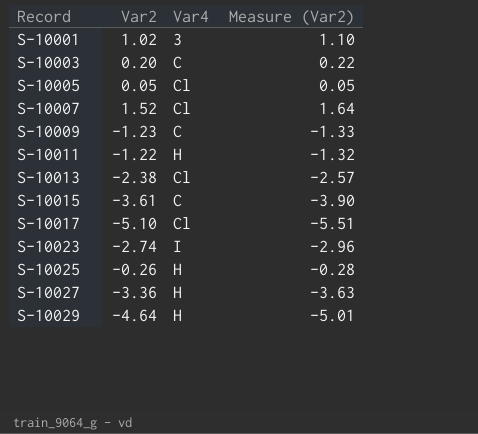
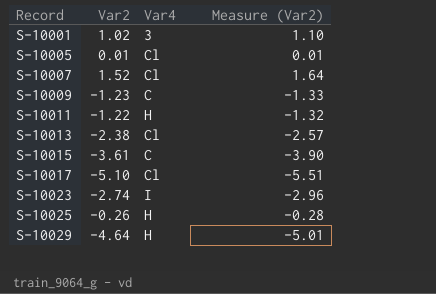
row S-10003: 0.20 | C | 0.22 -> none
row S-10027: -3.36 | H | -3.63 -> none
S-10005 | Var2: 0.05 -> 0.01
S-10005 | Measure (Var2): 0.05 -> 0.01

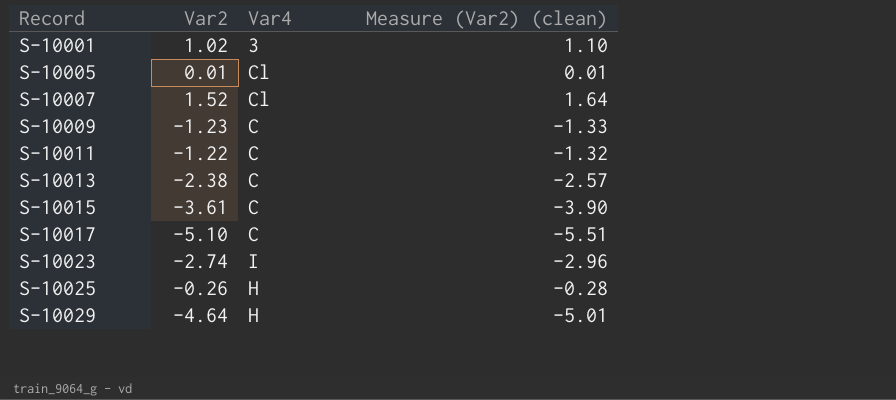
column name: Measure (Var2) -> Measure (Var2) (clean)
S-10011 | Var4: H -> C
S-10013 | Var4: Cl -> C
S-10017 | Var4: Cl -> C

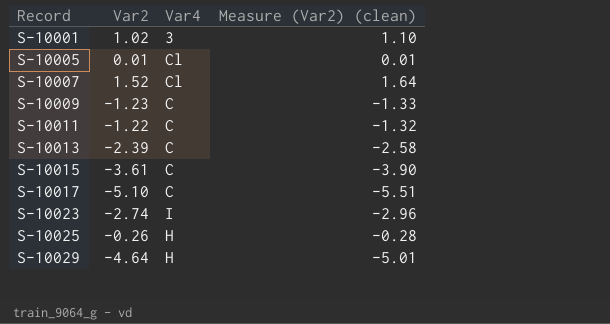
S-10013 | Var2: -2.38 -> -2.39
S-10013 | Measure (Var2) (clean): -2.57 -> -2.58

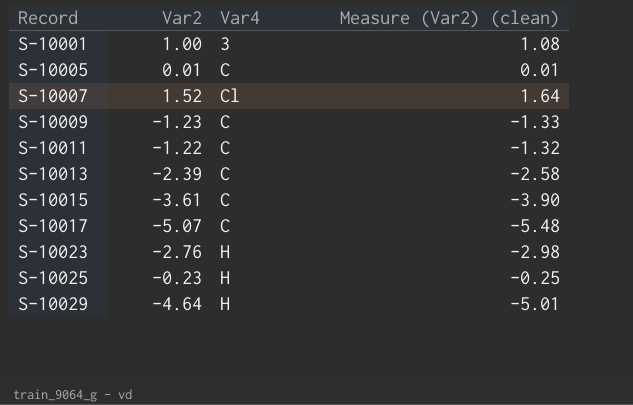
S-10001 | Var2: 1.02 -> 1.00
S-10001 | Measure (Var2) (clean): 1.10 -> 1.08
S-10005 | Var4: Cl -> C
S-10017 | Var2: -5.10 -> -5.07
S-10017 | Measure (Var2) (clean): -5.51 -> -5.48
S-10023 | Var2: -2.74 -> -2.76
S-10023 | Var4: I -> H
S-10023 | Measure (Var2) (clean): -2.96 -> -2.98
S-10025 | Var2: -0.26 -> -0.23
S-10025 | Measure (Var2) (clean): -0.28 -> -0.25

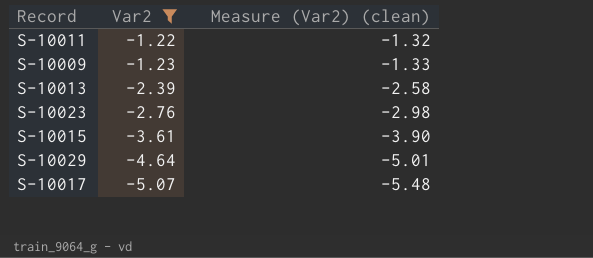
filter: none -> Var2 <= -1.22
row order: Record ascending -> Var2 descending
column Var4 | position: 3 -> none

